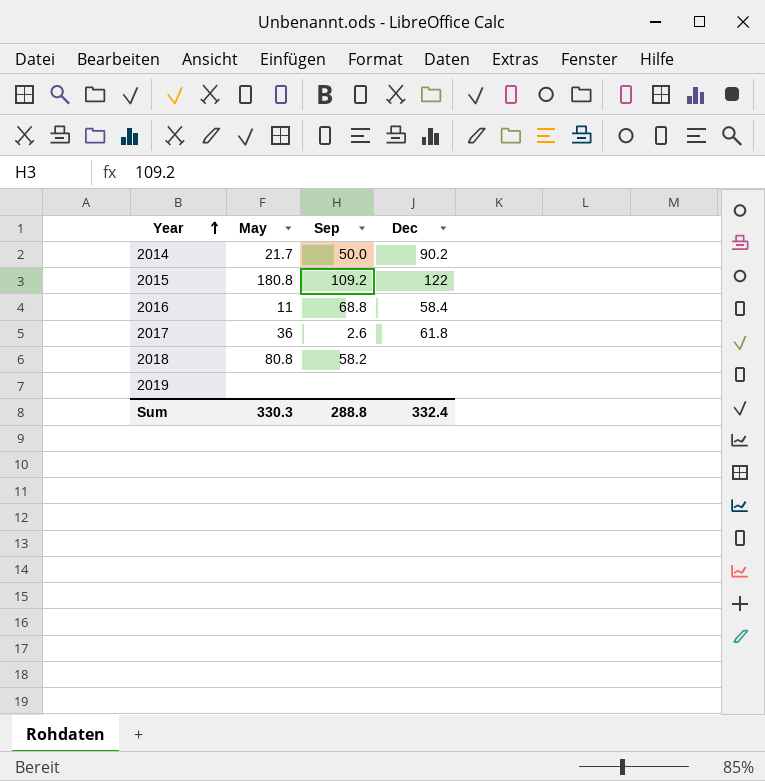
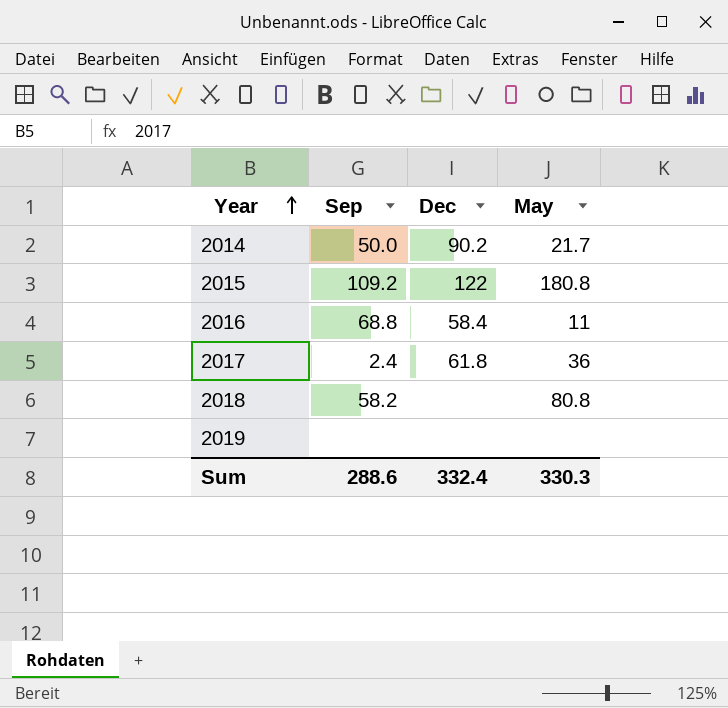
column May | position: 2 -> 4
2017 | Sep: 2.6 -> 2.4
Sum | Sep: 288.8 -> 288.6

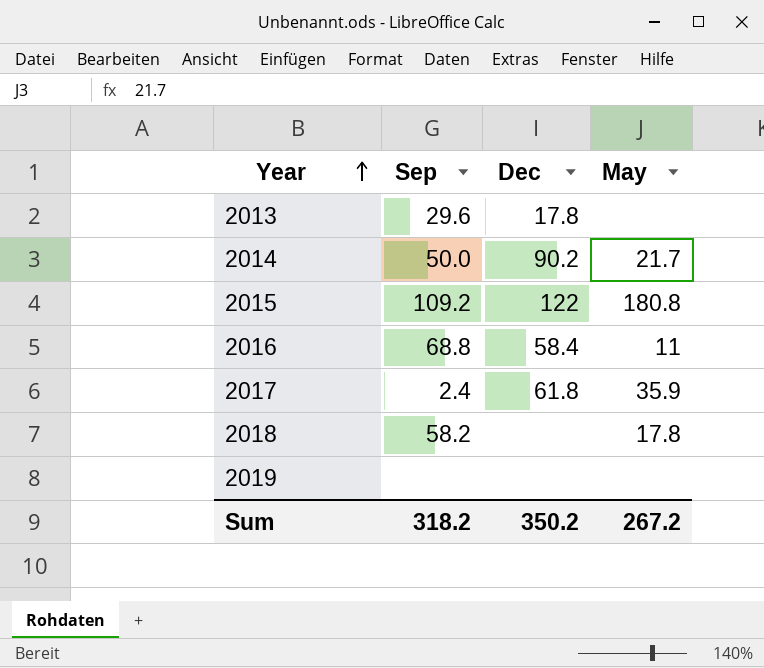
row 2013: none -> 29.6 | 17.8 | none
2017 | May: 36 -> 35.9
2018 | May: 80.8 -> 17.8
Sum | Sep: 288.6 -> 318.2
Sum | Dec: 332.4 -> 350.2
Sum | May: 330.3 -> 267.2

